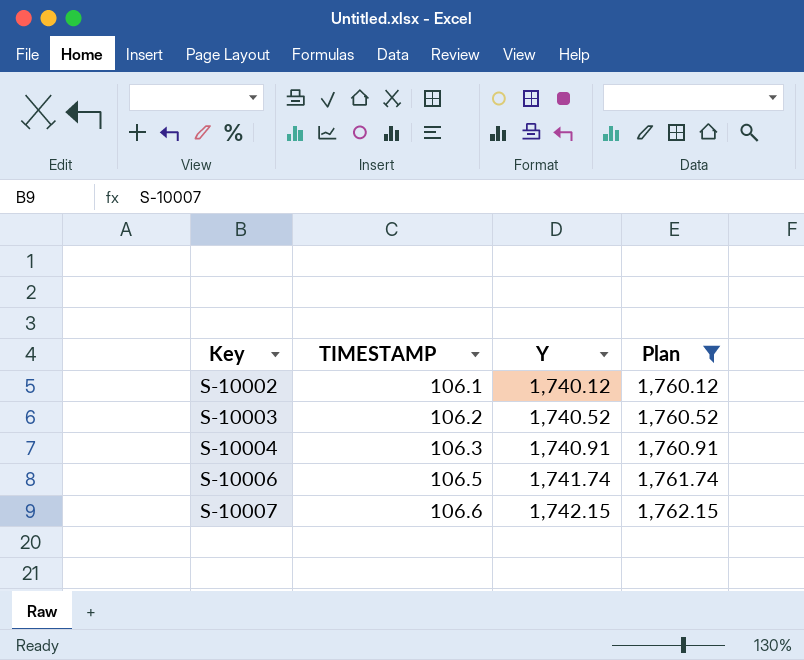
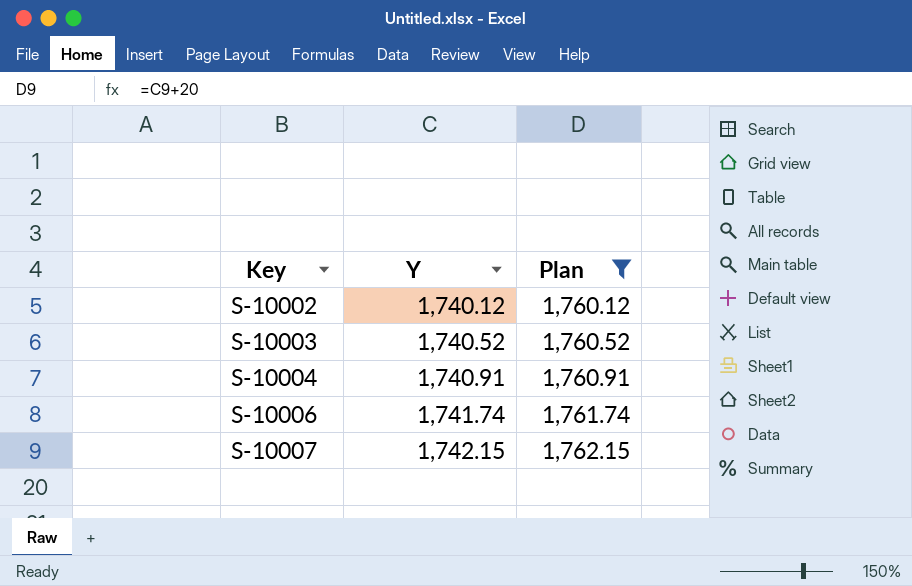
column TIMESTAMP | position: 2 -> none

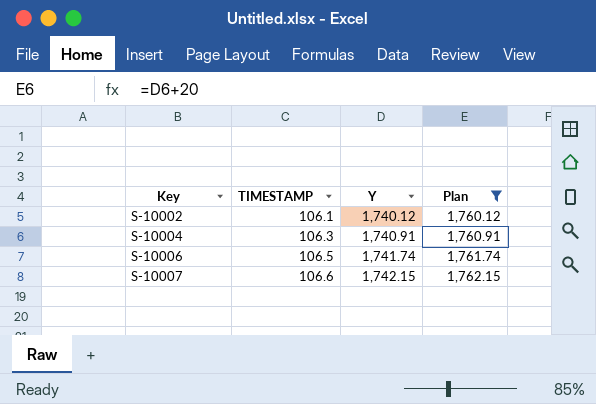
column TIMESTAMP | position: none -> 2
row S-10003: 1,740.52 | 1,760.52 -> none

